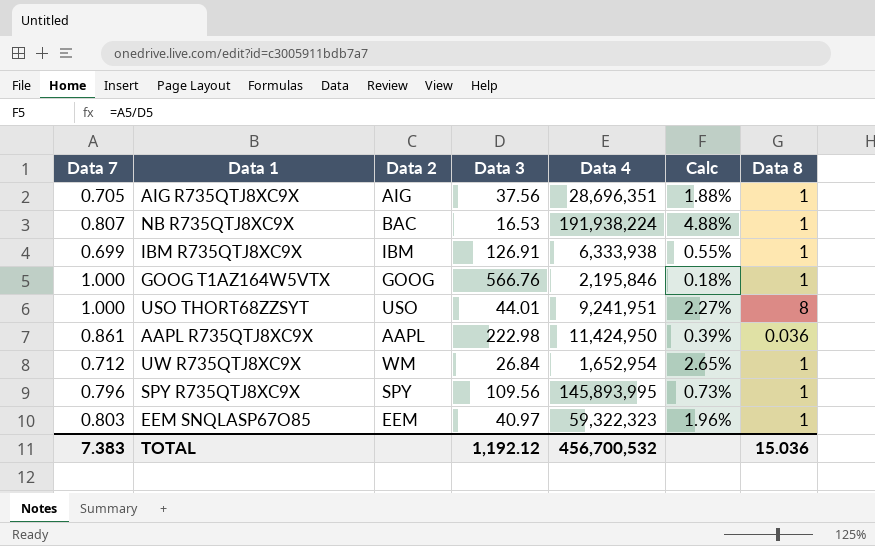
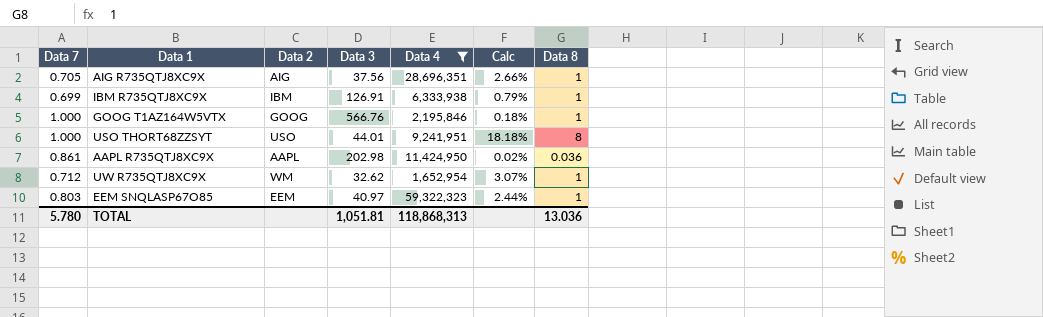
filter: none -> Data 4 <= 59,322,323
column Calc | formula: [Data 7] / [Data 3] -> [Data 8] / [Data 3]
AAPL R735QTJ8XC9X | Data 3: 222.98 -> 202.98
UW R735QTJ8XC9X | Data 3: 26.84 -> 32.62
TOTAL | Data 7: 7.383 -> 5.780
TOTAL | Data 3: 1,192.12 -> 1,051.81
TOTAL | Data 4: 456,700,532 -> 118,868,313
TOTAL | Data 8: 15.036 -> 13.036

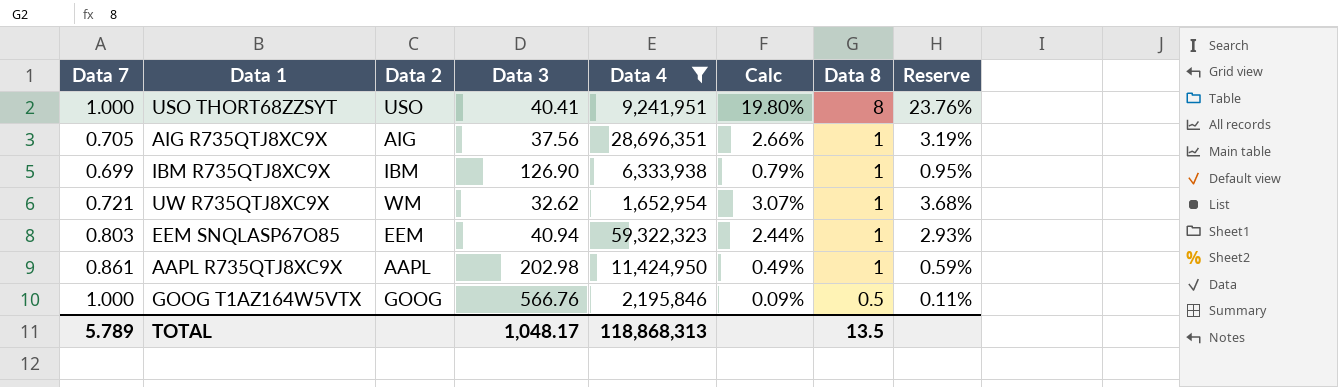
row order: none -> Data 8 descending
column Reserve | formula: none -> [Calc] * 1.2
USO THORT68ZZSYT | Data 3: 44.01 -> 40.41
USO THORT68ZZSYT | Calc: 18.18% -> 19.80%
IBM R735QTJ8XC9X | Data 3: 126.91 -> 126.90
UW R735QTJ8XC9X | Data 7: 0.712 -> 0.721
EEM SNQLASP67O85 | Data 3: 40.97 -> 40.94
AAPL R735QTJ8XC9X | Calc: 0.02% -> 0.49%
AAPL R735QTJ8XC9X | Data 8: 0.036 -> 1
GOOG T1AZ164W5VTX | Calc: 0.18% -> 0.09%
GOOG T1AZ164W5VTX | Data 8: 1 -> 0.5
TOTAL | Data 7: 5.780 -> 5.789
TOTAL | Data 3: 1,051.81 -> 1,048.17
TOTAL | Data 8: 13.036 -> 13.5

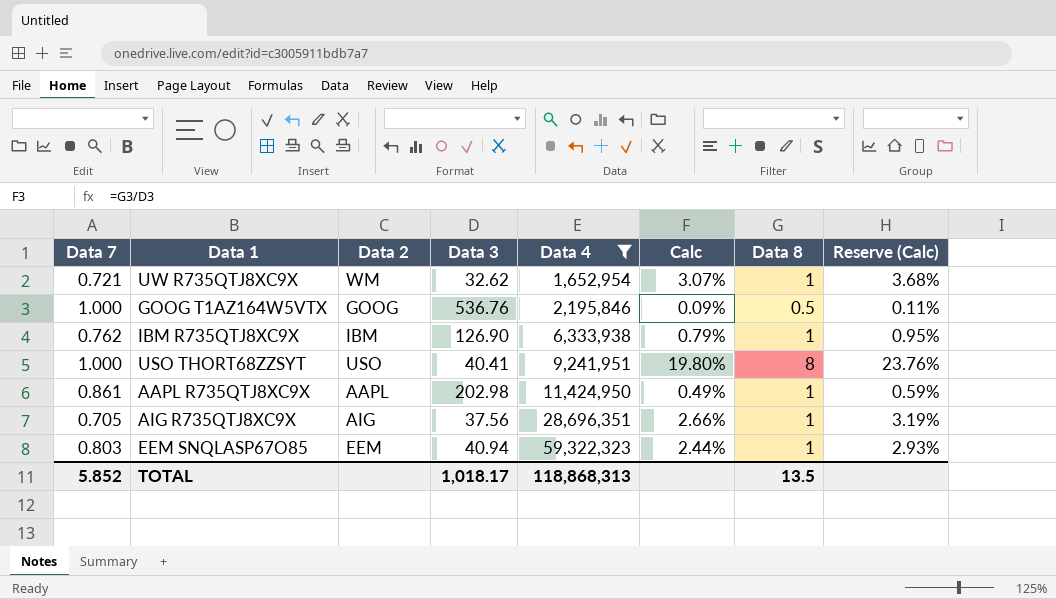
row order: Data 8 descending -> Data 4 ascending
column name: Reserve -> Reserve (Calc)
GOOG T1AZ164W5VTX | Data 3: 566.76 -> 536.76
IBM R735QTJ8XC9X | Data 7: 0.699 -> 0.762
TOTAL | Data 7: 5.789 -> 5.852
TOTAL | Data 3: 1,048.17 -> 1,018.17

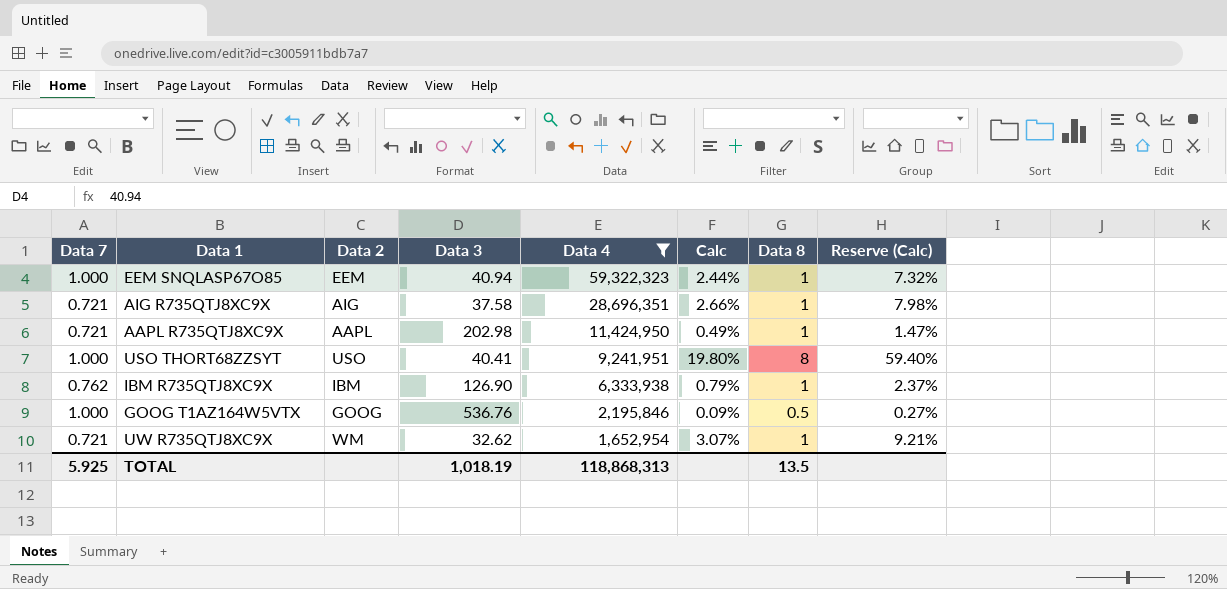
row order: Data 4 ascending -> Data 4 descending
column Reserve (Calc) | formula: [Calc] * 1.2 -> [Calc] * 3
EEM SNQLASP67O85 | Data 7: 0.803 -> 1.000
AIG R735QTJ8XC9X | Data 7: 0.705 -> 0.721
AIG R735QTJ8XC9X | Data 3: 37.56 -> 37.58
AAPL R735QTJ8XC9X | Data 7: 0.861 -> 0.721
TOTAL | Data 7: 5.852 -> 5.925
TOTAL | Data 3: 1,018.17 -> 1,018.19

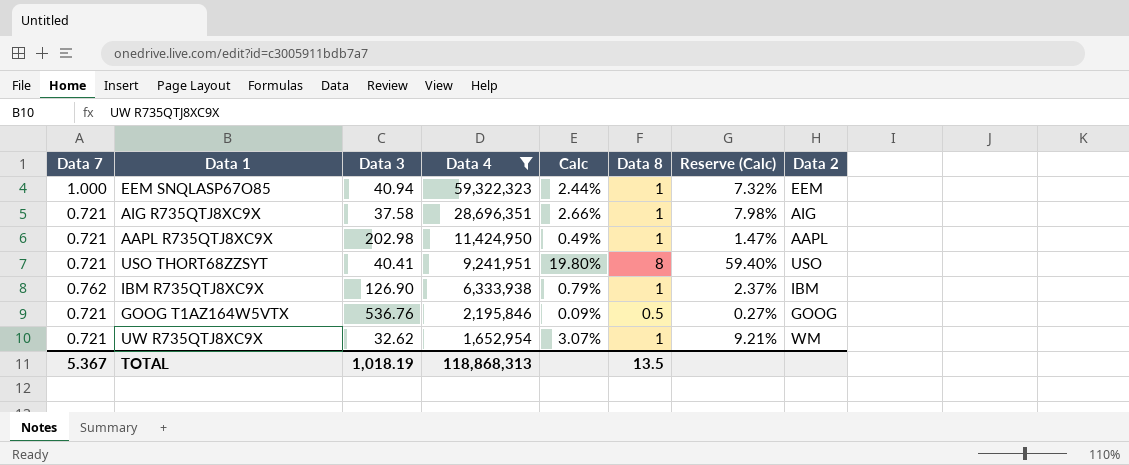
column Data 2 | position: 3 -> 8
USO THORT68ZZSYT | Data 7: 1.000 -> 0.721
GOOG T1AZ164W5VTX | Data 7: 1.000 -> 0.721
TOTAL | Data 7: 5.925 -> 5.367

